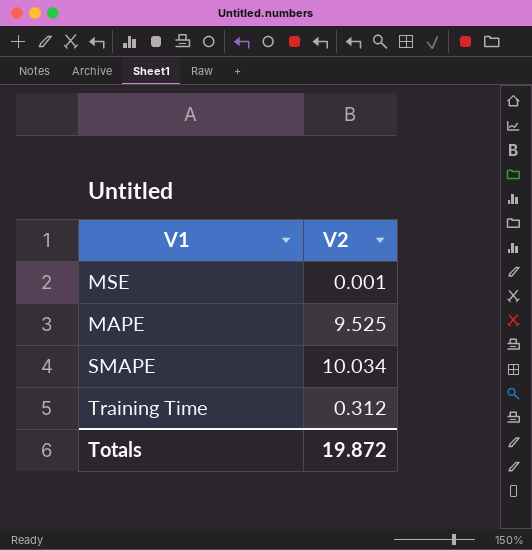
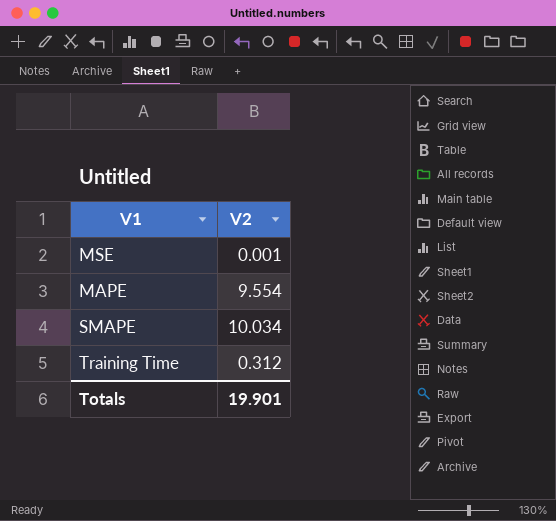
MAPE | V2: 9.525 -> 9.554
Totals | V2: 19.872 -> 19.901

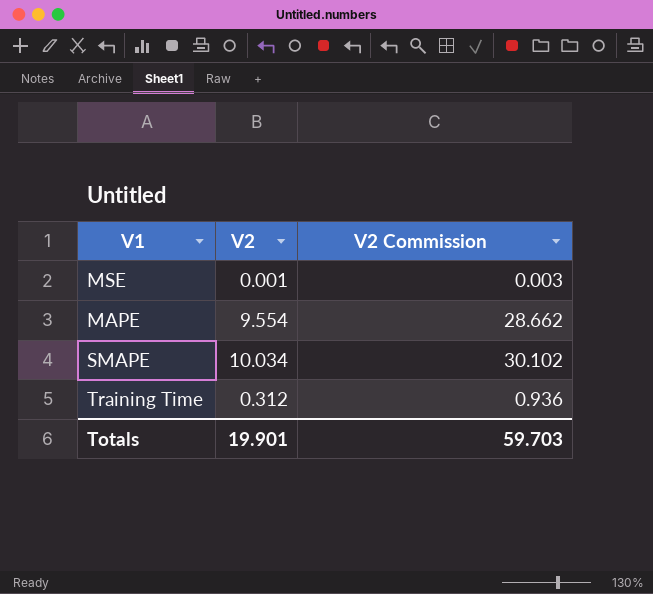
column V2 Commission | formula: none -> [V2] * 3

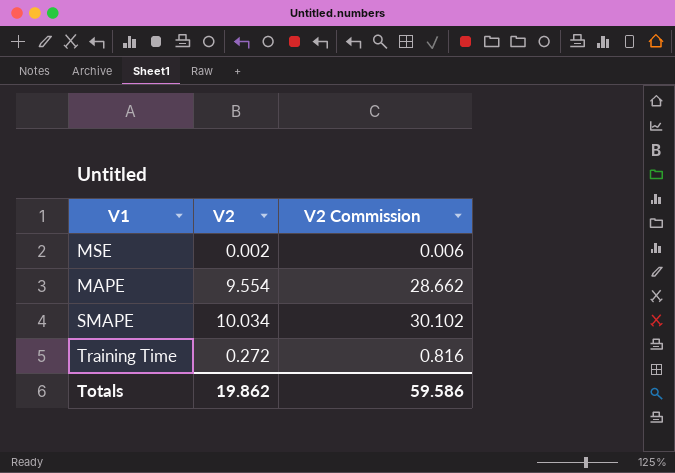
MSE | V2: 0.001 -> 0.002
MSE | V2 Commission: 0.003 -> 0.006
Training Time | V2: 0.312 -> 0.272
Training Time | V2 Commission: 0.936 -> 0.816
Totals | V2: 19.901 -> 19.862
Totals | V2 Commission: 59.703 -> 59.586

